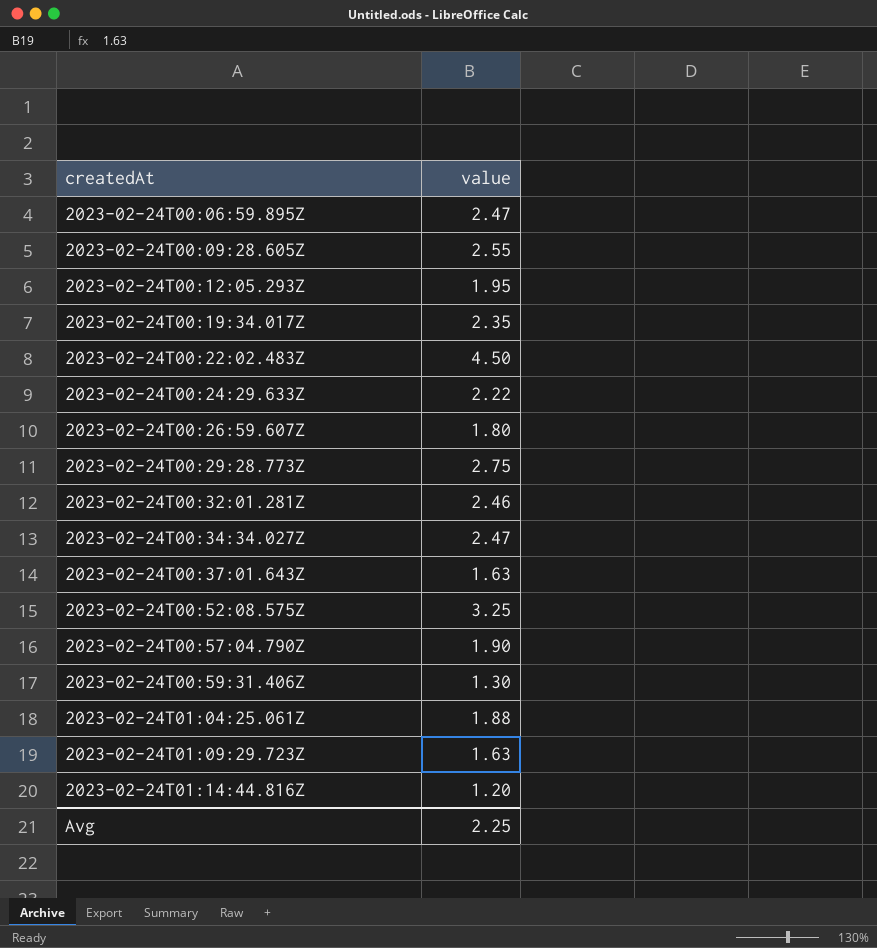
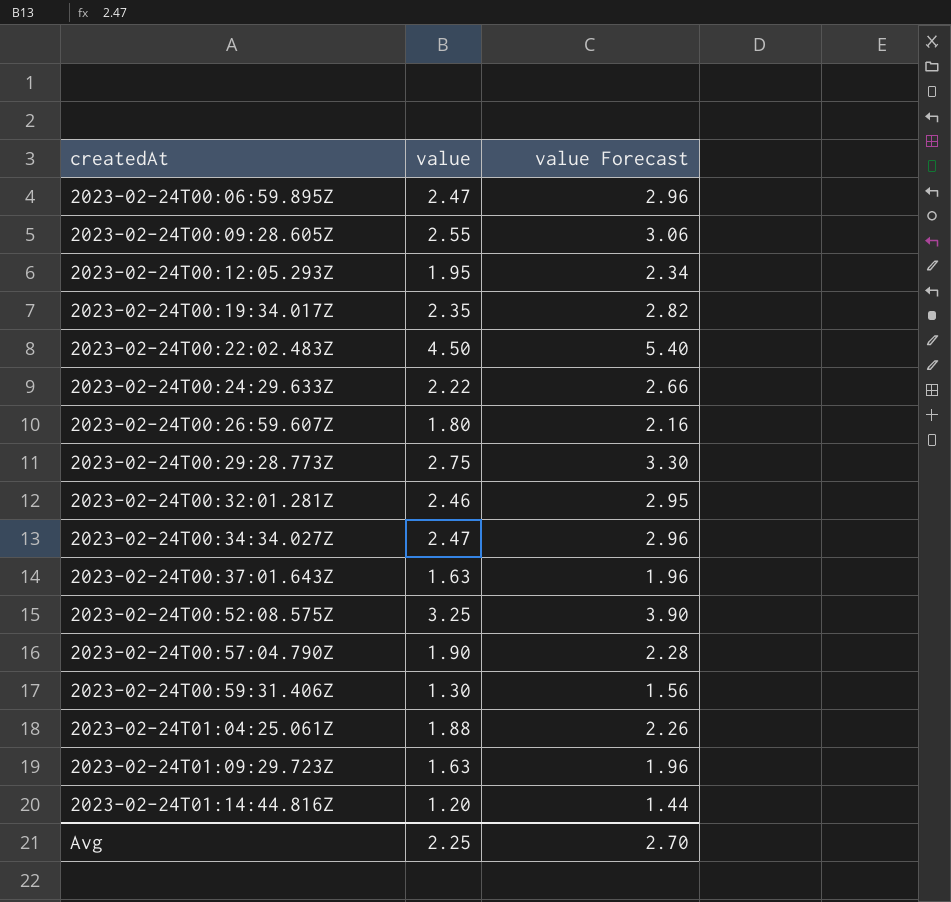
column value Forecast | formula: none -> [value] * 1.2

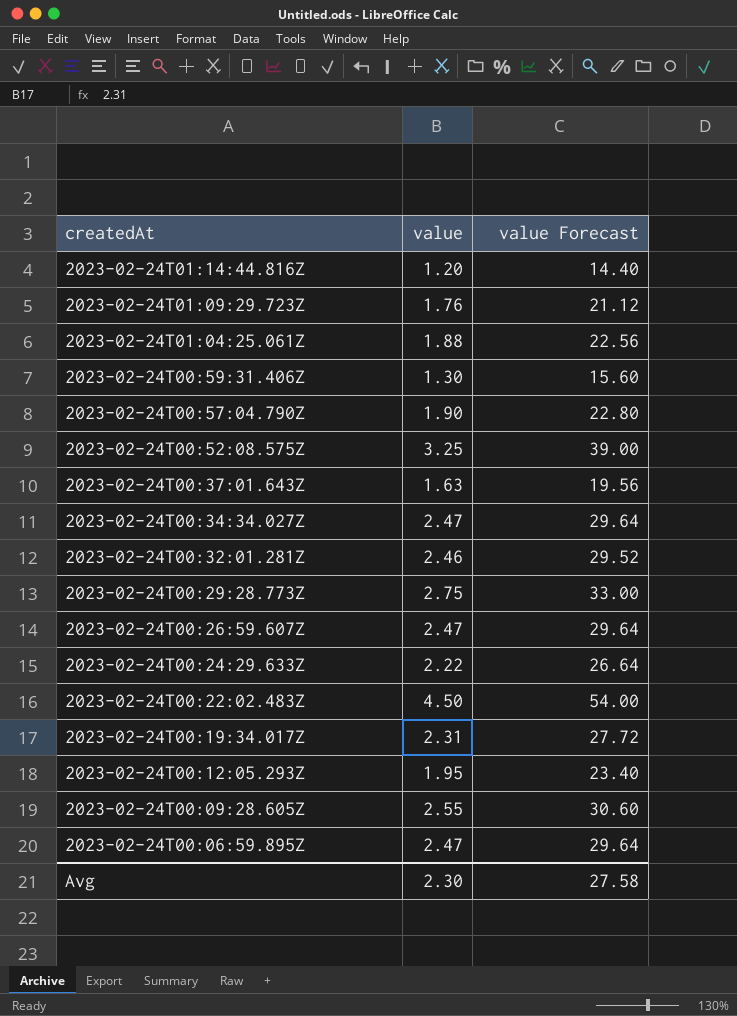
row order: createdAt ascending -> createdAt descending
column value Forecast | formula: [value] * 1.2 -> [value] * 12
2023-02-24T01:09:29.723Z | value: 1.63 -> 1.76
2023-02-24T00:26:59.607Z | value: 1.80 -> 2.47
2023-02-24T00:19:34.017Z | value: 2.35 -> 2.31
Avg | value: 2.25 -> 2.30
Avg | value Forecast: 2.70 -> 27.58

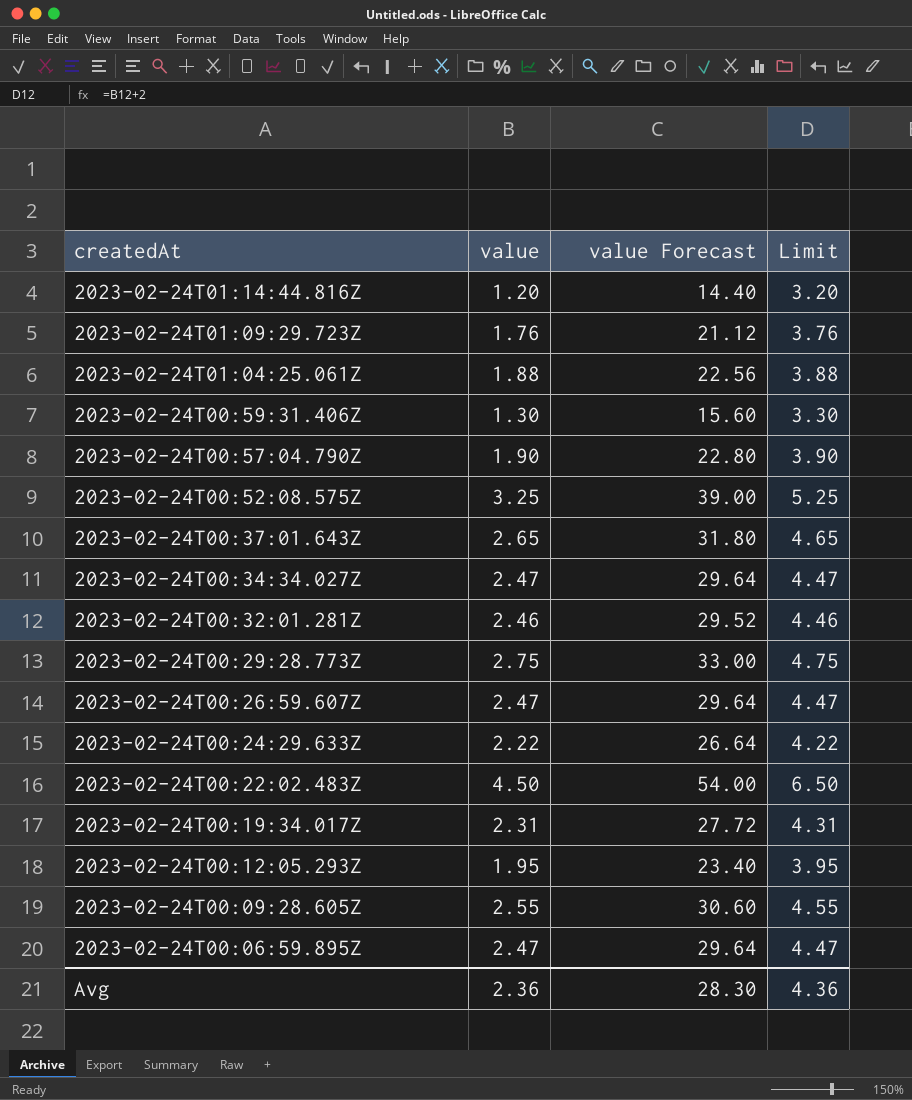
column Limit | formula: none -> [value] + 2
2023-02-24T00:37:01.643Z | value: 1.63 -> 2.65
2023-02-24T00:37:01.643Z | value Forecast: 19.56 -> 31.80
Avg | value: 2.30 -> 2.36
Avg | value Forecast: 27.58 -> 28.30

